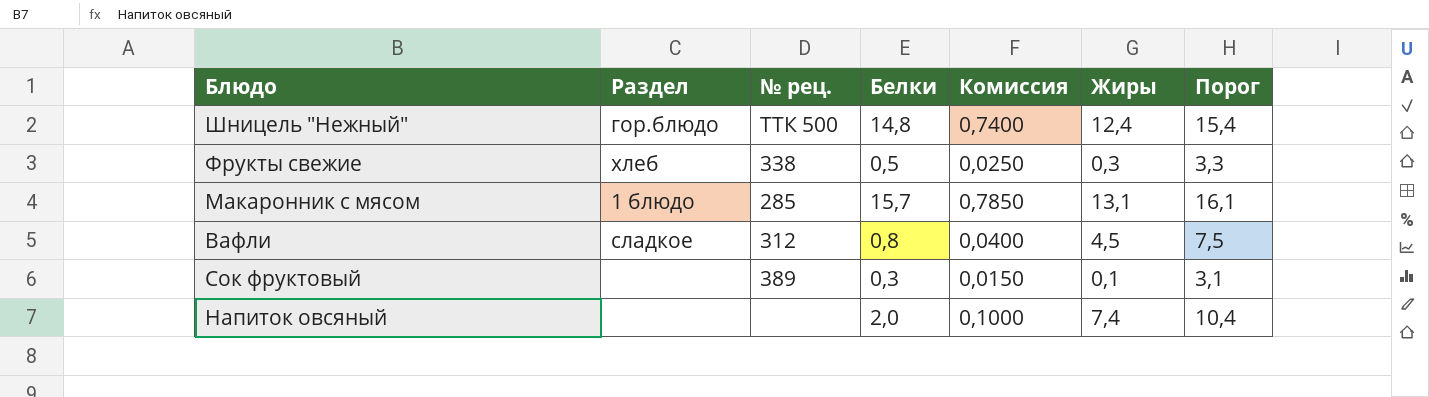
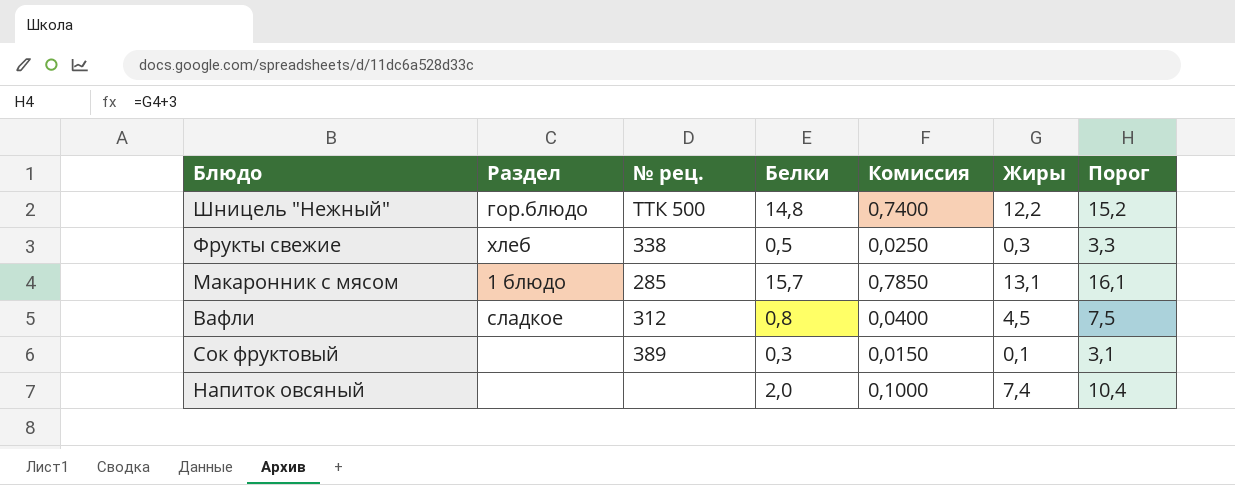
Шницель "Нежный" | Жиры: 12,4 -> 12,2
Шницель "Нежный" | Порог: 15,4 -> 15,2

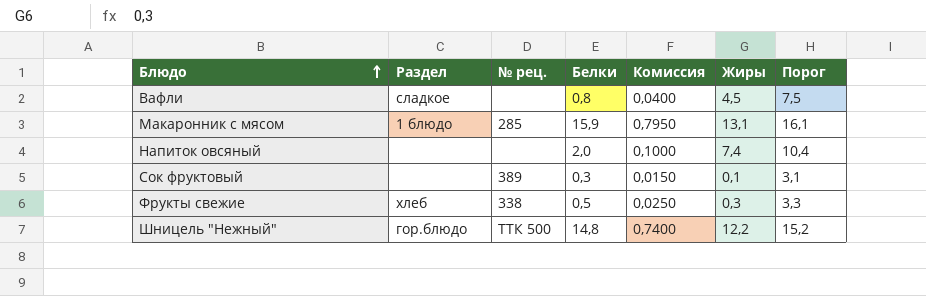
row order: none -> Блюдо ascending
Вафли | № рец.: 312 -> none
Макаронник с мясом | Белки: 15,7 -> 15,9
Макаронник с мясом | Комиссия: 0,7850 -> 0,7950

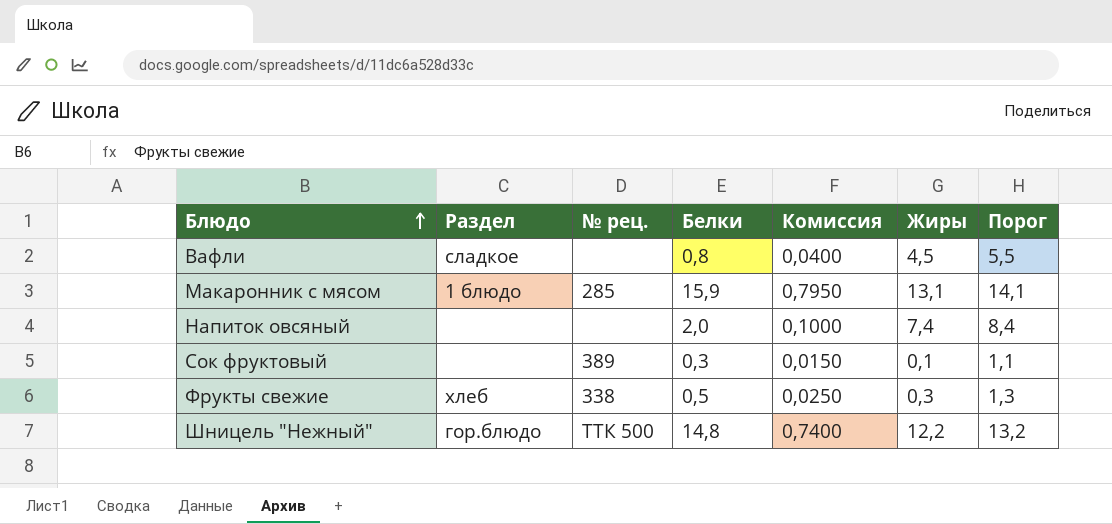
column Порог | formula: [Жиры] + 3 -> [Жиры] + 1

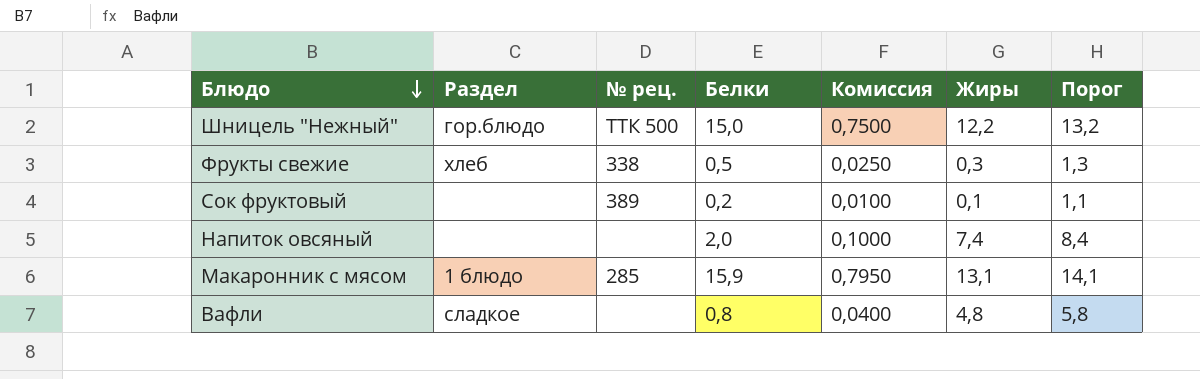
row order: Блюдо ascending -> Блюдо descending
Шницель "Нежный" | Белки: 14,8 -> 15,0
Шницель "Нежный" | Комиссия: 0,7400 -> 0,7500
Сок фруктовый | Белки: 0,3 -> 0,2
Сок фруктовый | Комиссия: 0,0150 -> 0,0100
Вафли | Жиры: 4,5 -> 4,8
Вафли | Порог: 5,5 -> 5,8

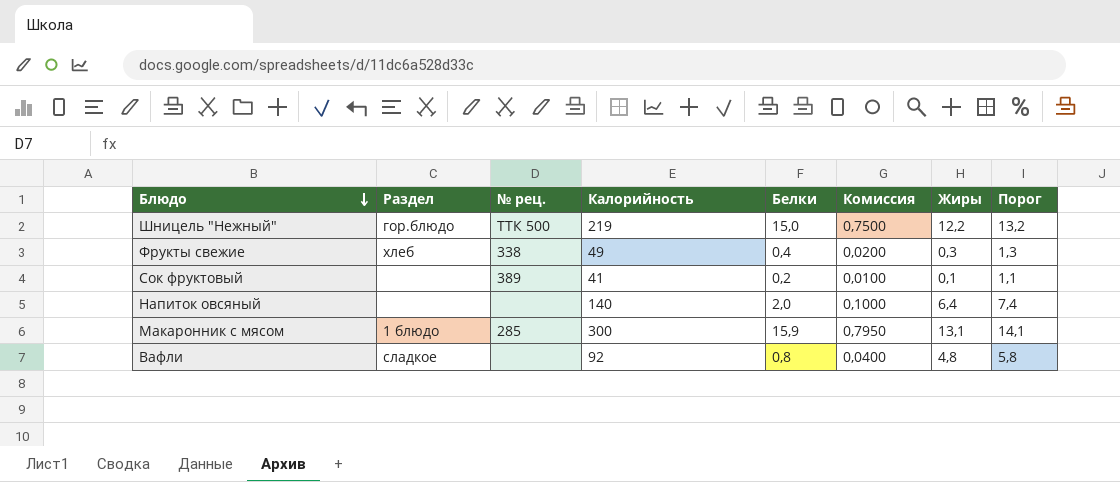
column Калорийность | position: none -> 4
Фрукты свежие | Белки: 0,5 -> 0,4
Фрукты свежие | Комиссия: 0,0250 -> 0,0200
Напиток овсяный | Жиры: 7,4 -> 6,4
Напиток овсяный | Порог: 8,4 -> 7,4

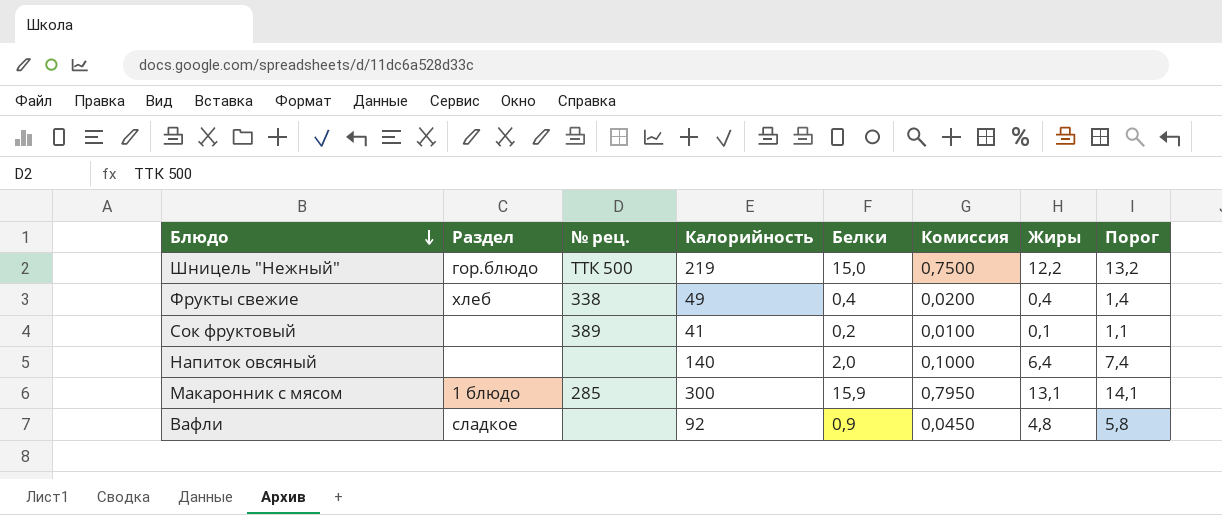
Фрукты свежие | Жиры: 0,3 -> 0,4
Фрукты свежие | Порог: 1,3 -> 1,4
Вафли | Белки: 0,8 -> 0,9
Вафли | Комиссия: 0,0400 -> 0,0450

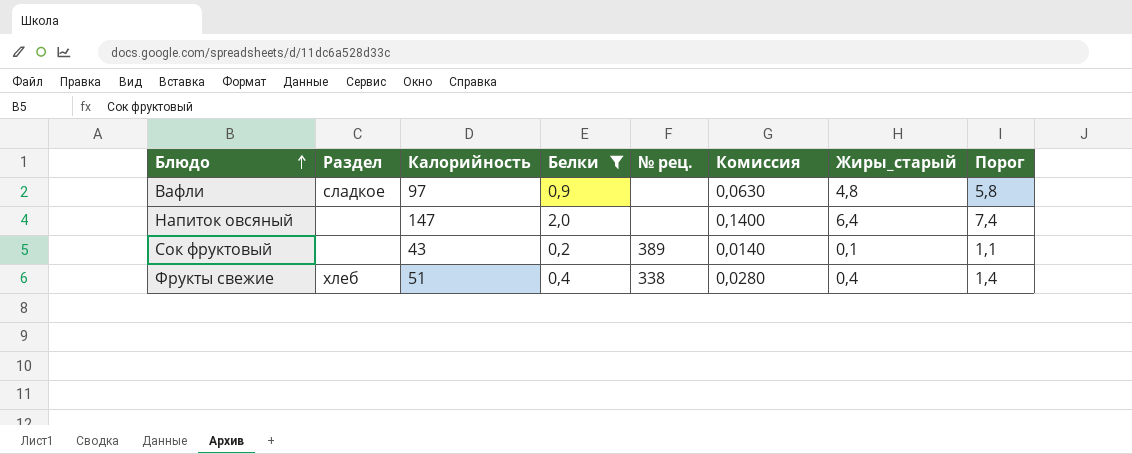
filter: none -> Белки <= 2,0
row order: Блюдо descending -> Блюдо ascending
column № рец. | position: 3 -> 5
column Комиссия | formula: [Белки] * 0,05 -> [Белки] * 0,07
column name: Жиры -> Жиры_старый
Вафли | Калорийность: 92 -> 97
Напиток овсяный | Калорийность: 140 -> 147
Сок фруктовый | Калорийность: 41 -> 43
Фрукты свежие | Калорийность: 49 -> 51

